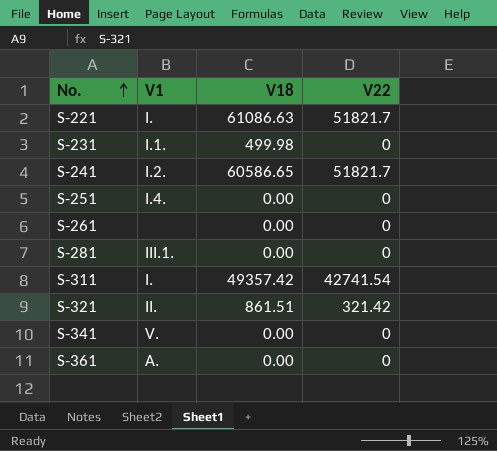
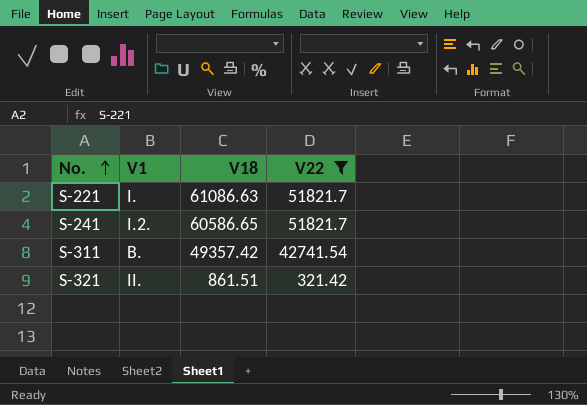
filter: none -> V22 != 0
S-311 | V1: I. -> B.

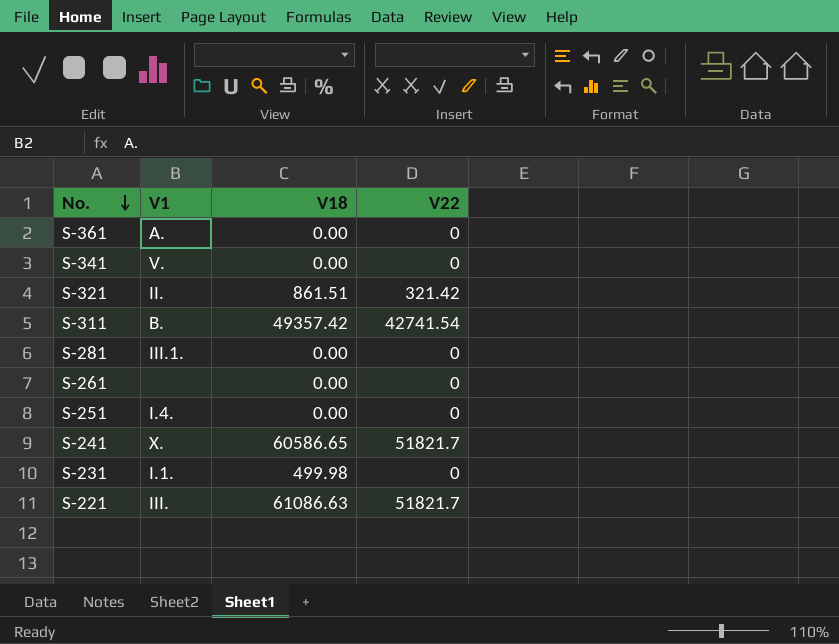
filter: V22 != 0 -> none
row order: No. ascending -> No. descending
S-241 | V1: I.2. -> X.
S-221 | V1: I. -> III.

